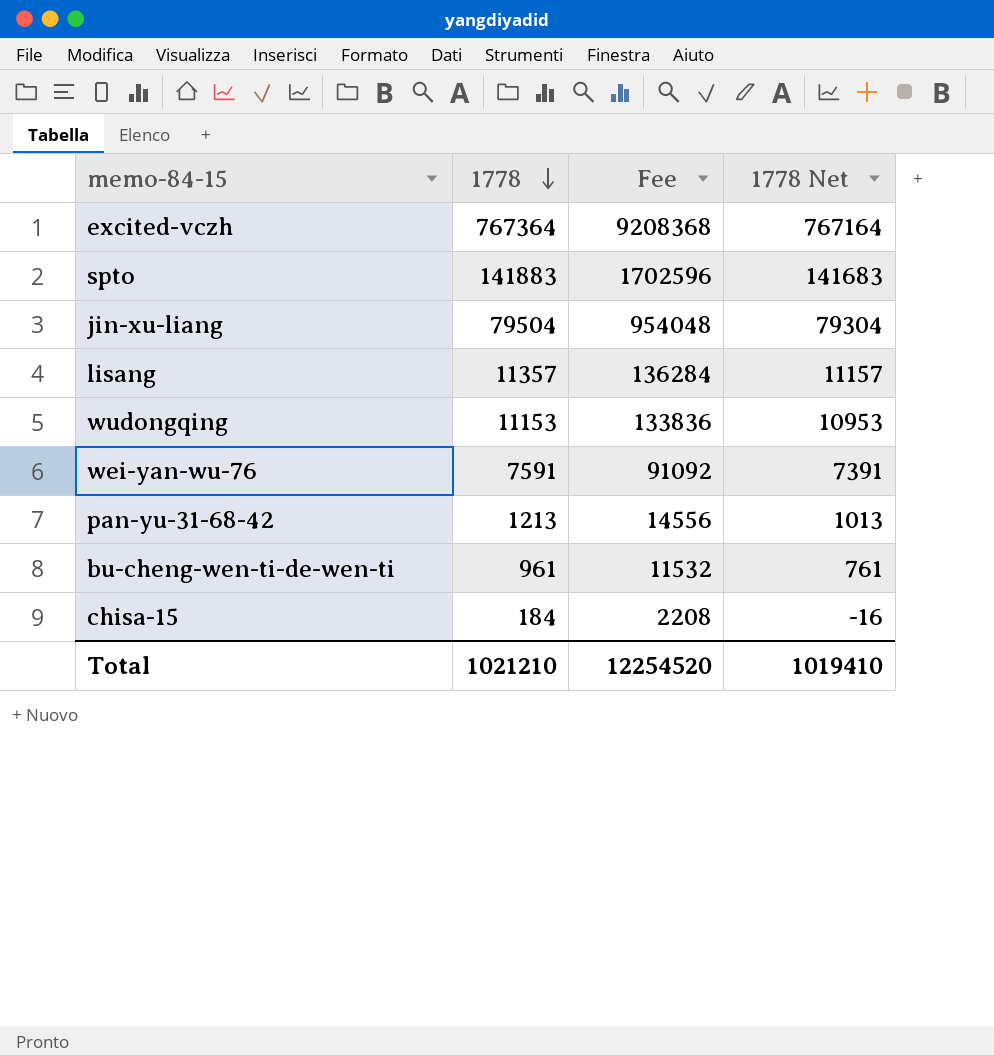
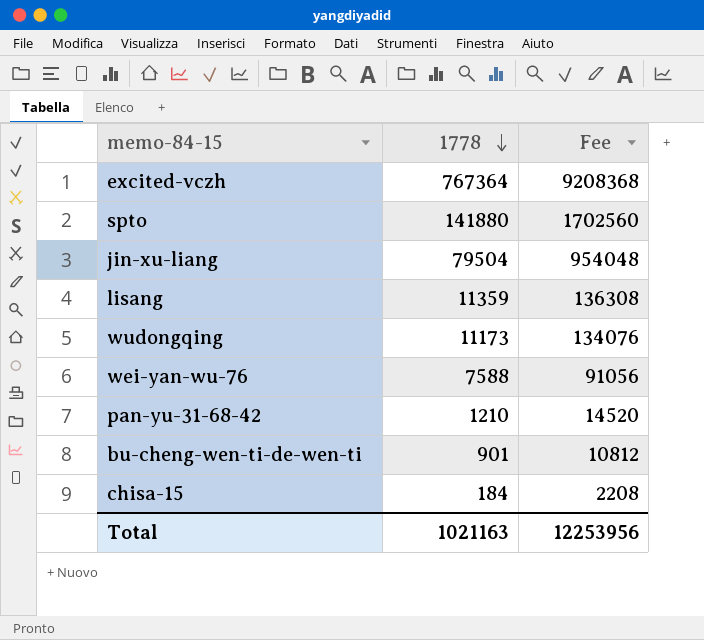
column 1778 Net | formula: [1778] - 200 -> none
spto | 1778: 141883 -> 141880
spto | Fee: 1702596 -> 1702560
lisang | 1778: 11357 -> 11359
lisang | Fee: 136284 -> 136308
wudongqing | 1778: 11153 -> 11173
wudongqing | Fee: 133836 -> 134076
wei-yan-wu-76 | 1778: 7591 -> 7588
wei-yan-wu-76 | Fee: 91092 -> 91056
pan-yu-31-68-42 | 1778: 1213 -> 1210
pan-yu-31-68-42 | Fee: 14556 -> 14520
bu-cheng-wen-ti-de-wen-ti | 1778: 961 -> 901
bu-cheng-wen-ti-de-wen-ti | Fee: 11532 -> 10812
Total | 1778: 1021210 -> 1021163
Total | Fee: 12254520 -> 12253956

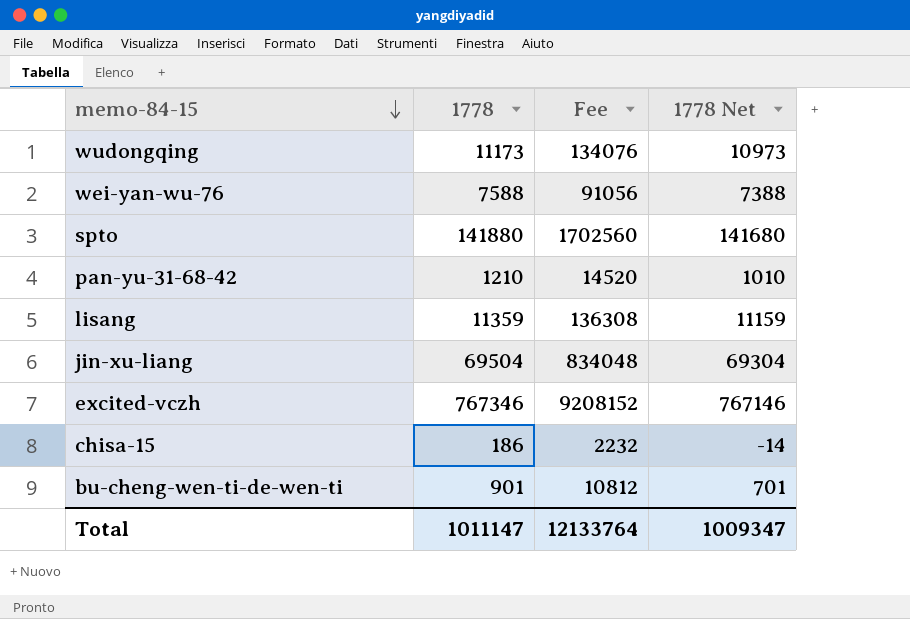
row order: 1778 descending -> memo-84-15 descending
column 1778 Net | formula: none -> [1778] - 200
jin-xu-liang | 1778: 79504 -> 69504
jin-xu-liang | Fee: 954048 -> 834048
excited-vczh | 1778: 767364 -> 767346
excited-vczh | Fee: 9208368 -> 9208152
chisa-15 | 1778: 184 -> 186
chisa-15 | Fee: 2208 -> 2232
Total | 1778: 1021163 -> 1011147
Total | Fee: 12253956 -> 12133764

